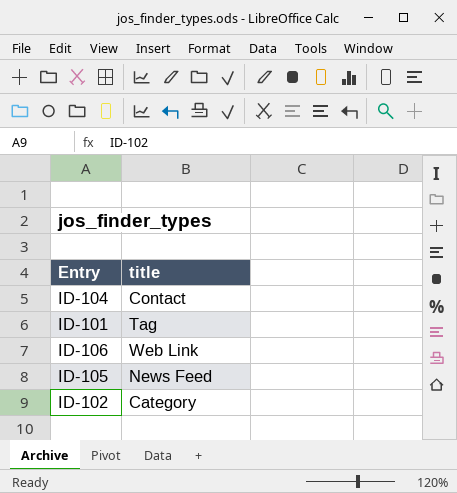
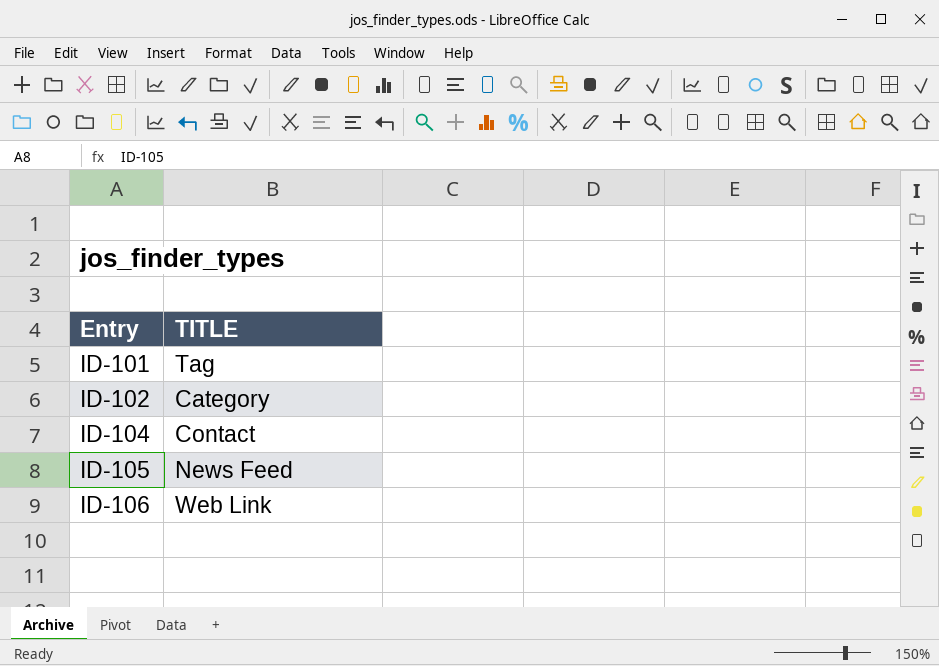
row order: none -> Entry ascending
column name: title -> TITLE

